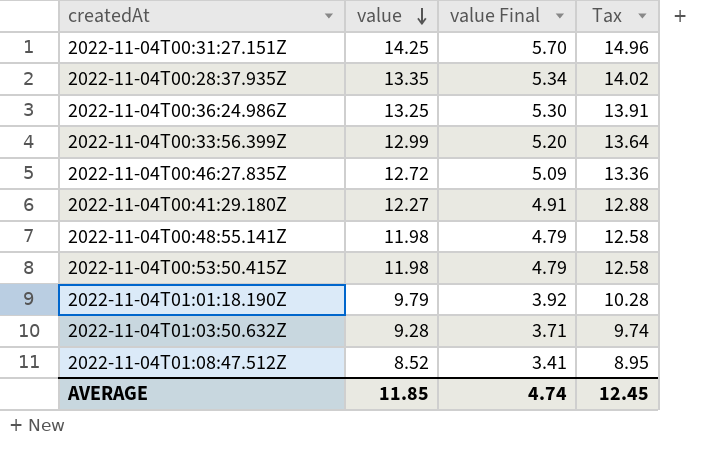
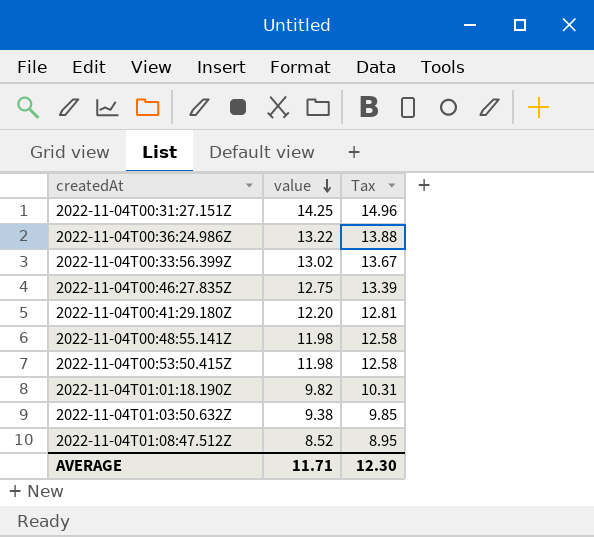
column value Final | formula: [value] * 0.4 -> none
row 2022-11-04T00:28:37.935Z: 13.35 | 5.34 | 14.02 -> none
2022-11-04T00:36:24.986Z | value: 13.25 -> 13.22
2022-11-04T00:36:24.986Z | Tax: 13.91 -> 13.88
2022-11-04T00:33:56.399Z | value: 12.99 -> 13.02
2022-11-04T00:33:56.399Z | Tax: 13.64 -> 13.67
2022-11-04T00:46:27.835Z | value: 12.72 -> 12.75
2022-11-04T00:46:27.835Z | Tax: 13.36 -> 13.39
2022-11-04T00:41:29.180Z | value: 12.27 -> 12.20
2022-11-04T00:41:29.180Z | Tax: 12.88 -> 12.81
2022-11-04T01:01:18.190Z | value: 9.79 -> 9.82
2022-11-04T01:01:18.190Z | Tax: 10.28 -> 10.31
2022-11-04T01:03:50.632Z | value: 9.28 -> 9.38
2022-11-04T01:03:50.632Z | Tax: 9.74 -> 9.85
AVERAGE | value: 11.85 -> 11.71
AVERAGE | Tax: 12.45 -> 12.30

